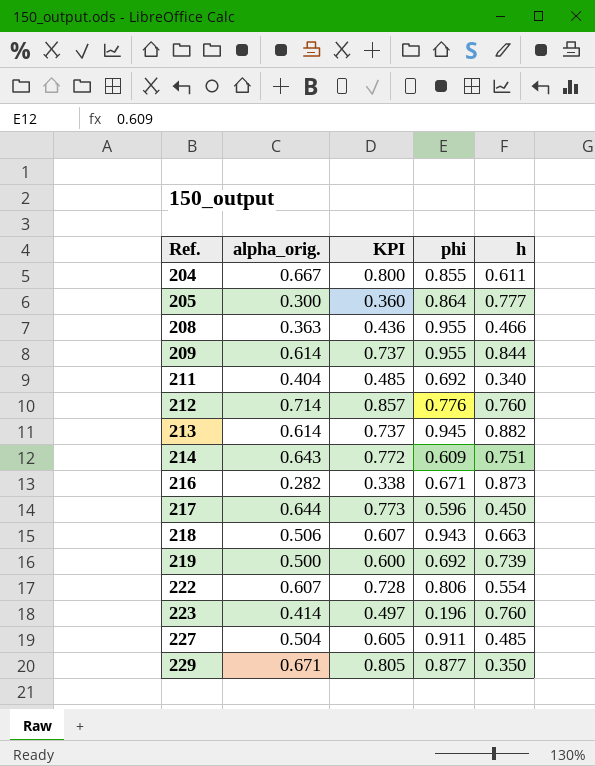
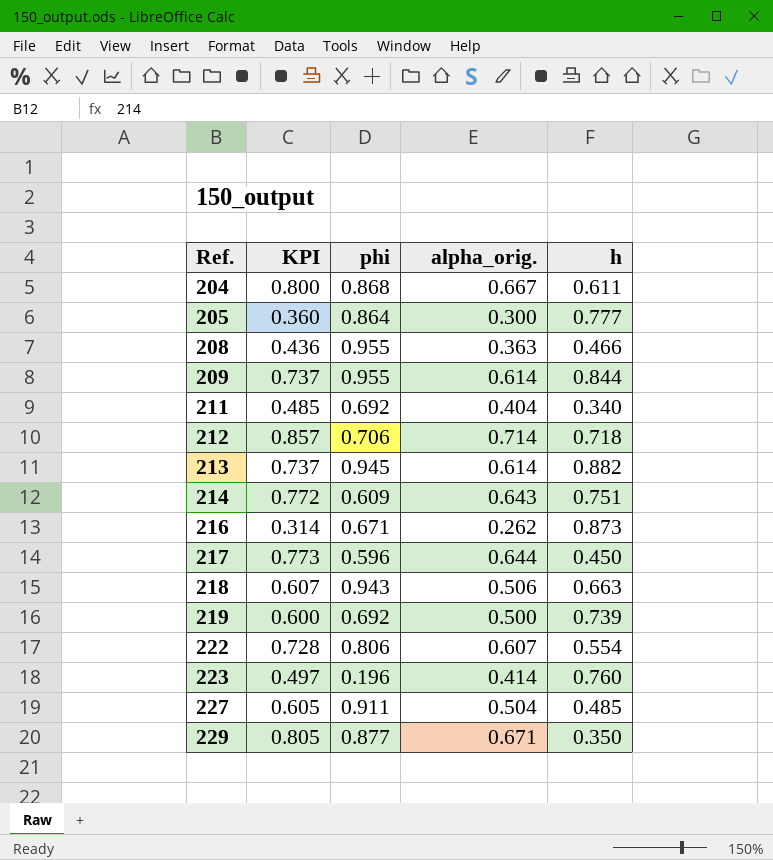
column alpha_orig. | position: 2 -> 4
204 | phi: 0.855 -> 0.868
212 | phi: 0.776 -> 0.706
212 | h: 0.760 -> 0.718
216 | KPI: 0.338 -> 0.314
216 | alpha_orig.: 0.282 -> 0.262

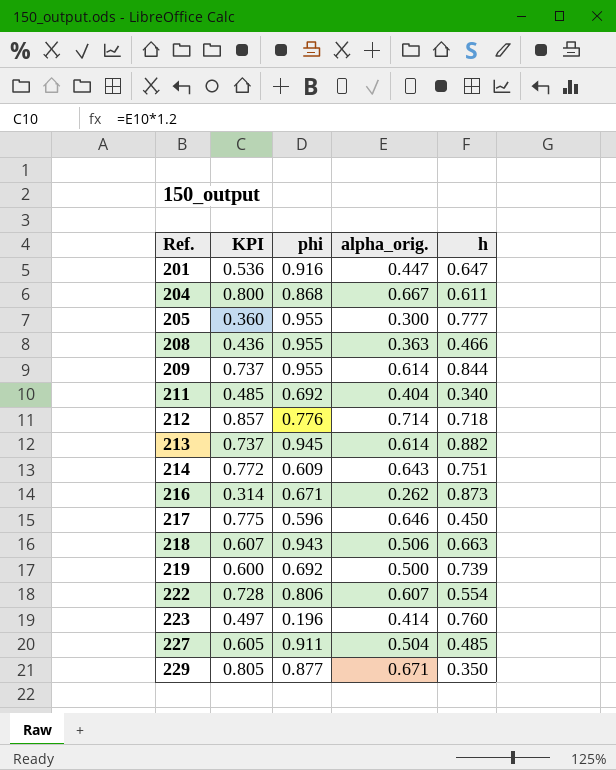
row 201: none -> 0.536 | 0.916 | 0.447 | 0.647
205 | phi: 0.864 -> 0.955
212 | phi: 0.706 -> 0.776
217 | KPI: 0.773 -> 0.775
217 | alpha_orig.: 0.644 -> 0.646

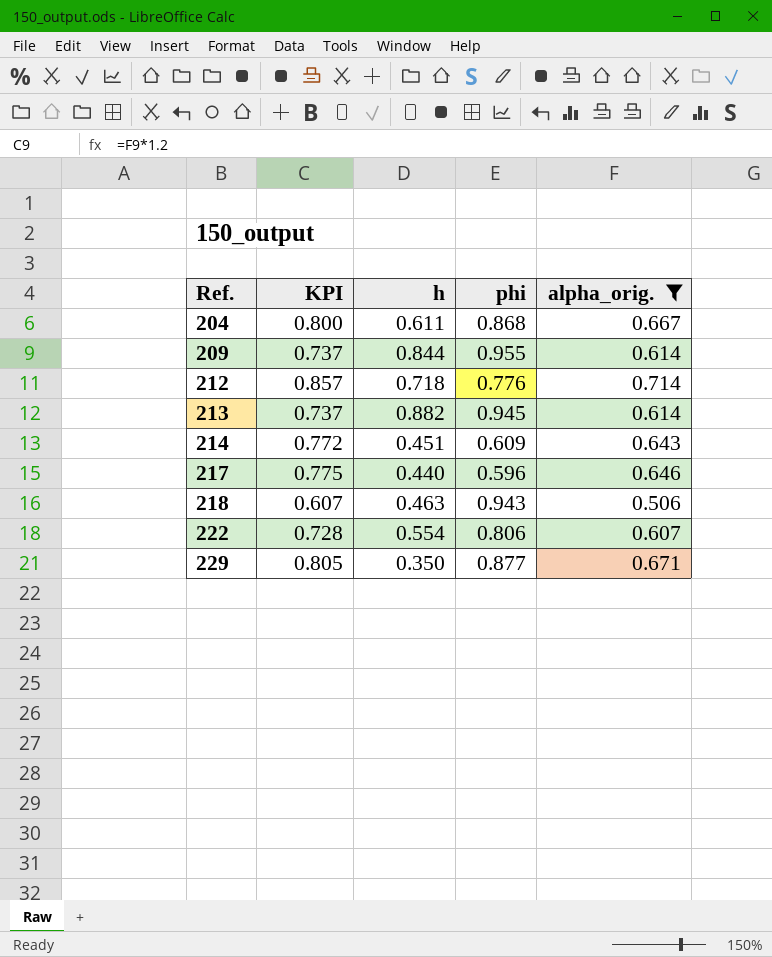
filter: none -> alpha_orig. >= 0.506
column h | position: 5 -> 3
214 | h: 0.751 -> 0.451
217 | h: 0.450 -> 0.440
218 | h: 0.663 -> 0.463

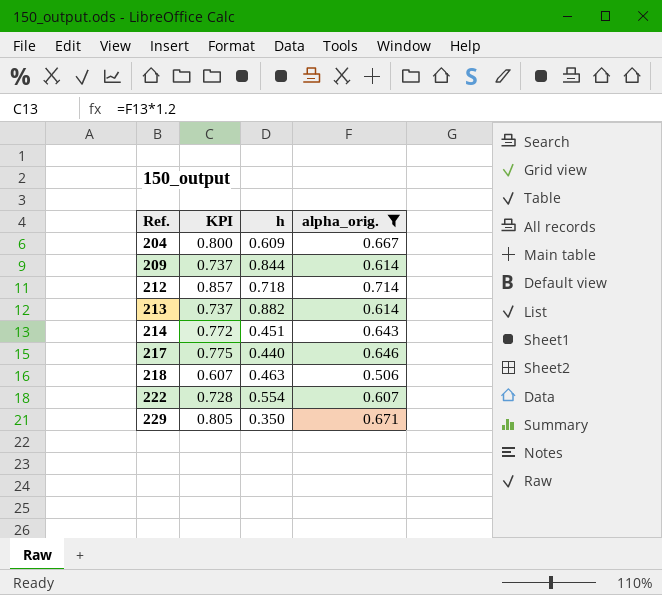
column phi | position: 4 -> none
204 | h: 0.611 -> 0.609

